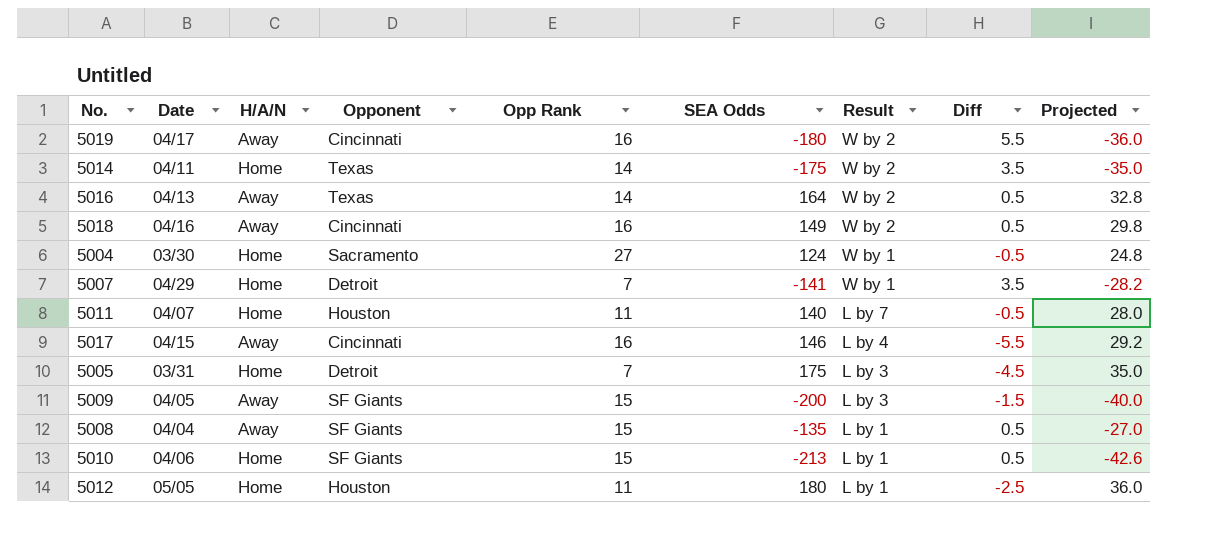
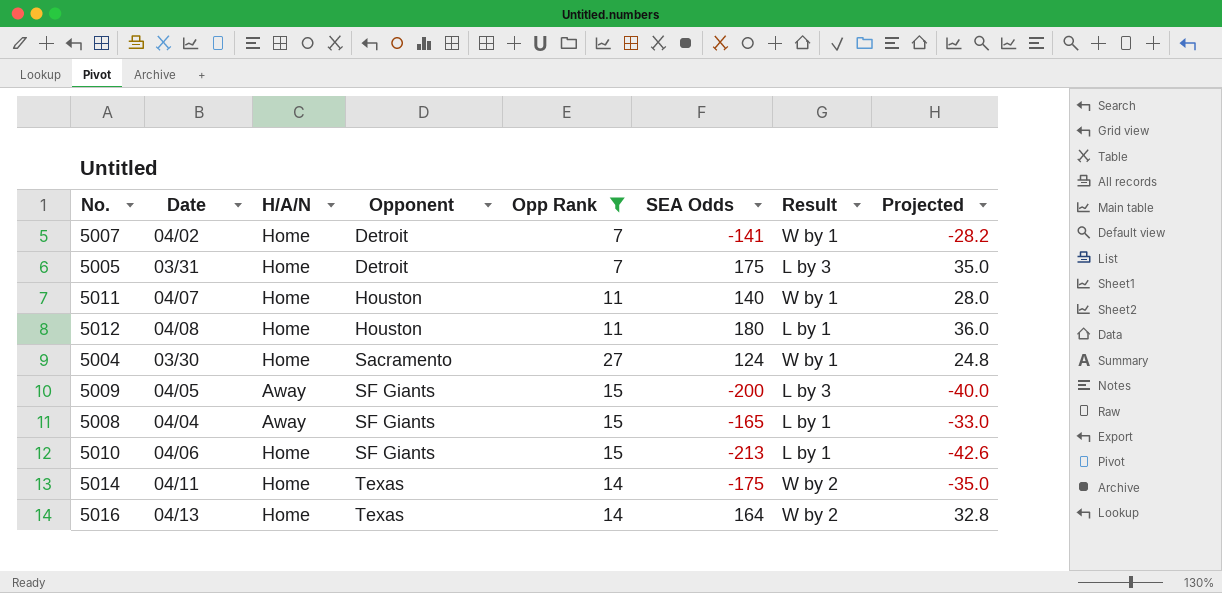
filter: none -> Opp Rank != 16
row order: Result descending -> Opponent ascending
column Diff | position: 8 -> none
5007 | Date: 04/29 -> 04/02
5011 | Result: L by 7 -> W by 1
5012 | Date: 05/05 -> 04/08
5008 | SEA Odds: -135 -> -165
5008 | Projected: -27.0 -> -33.0
5016 | H/A/N: Away -> Home

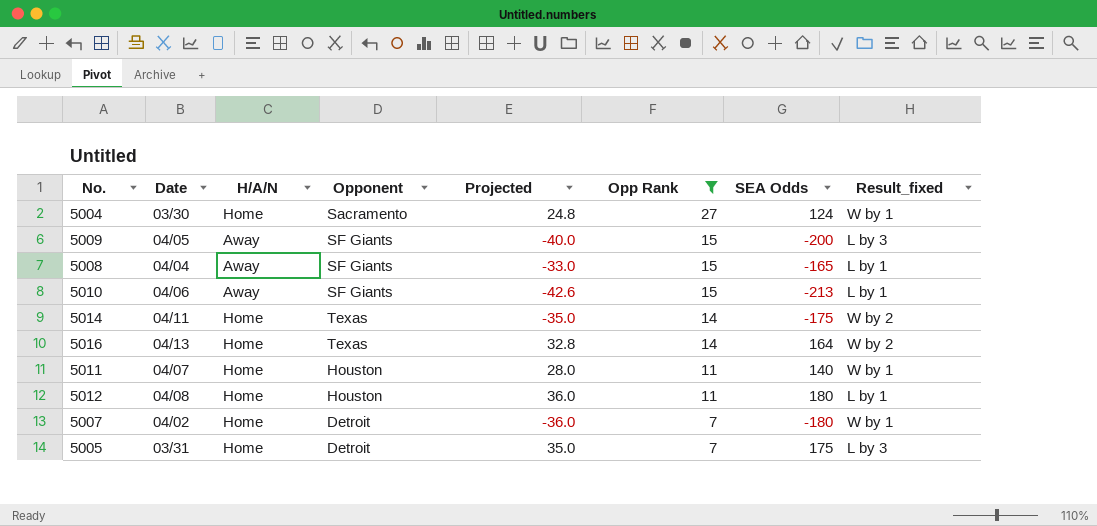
row order: Opponent ascending -> Opp Rank descending
column Projected | position: 8 -> 5
column name: Result -> Result_fixed
5010 | H/A/N: Home -> Away
5007 | Projected: -28.2 -> -36.0
5007 | SEA Odds: -141 -> -180

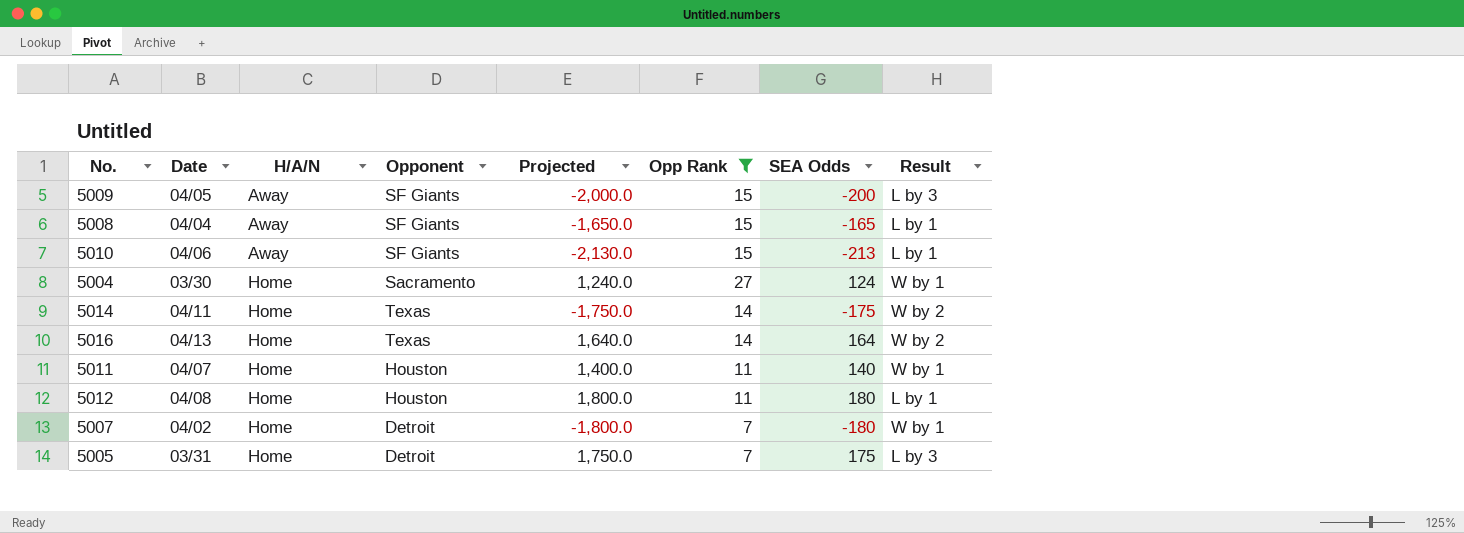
row order: Opp Rank descending -> H/A/N ascending
column Projected | formula: [SEA Odds] * 0.2 -> [SEA Odds] * 10
column name: Result_fixed -> Result

